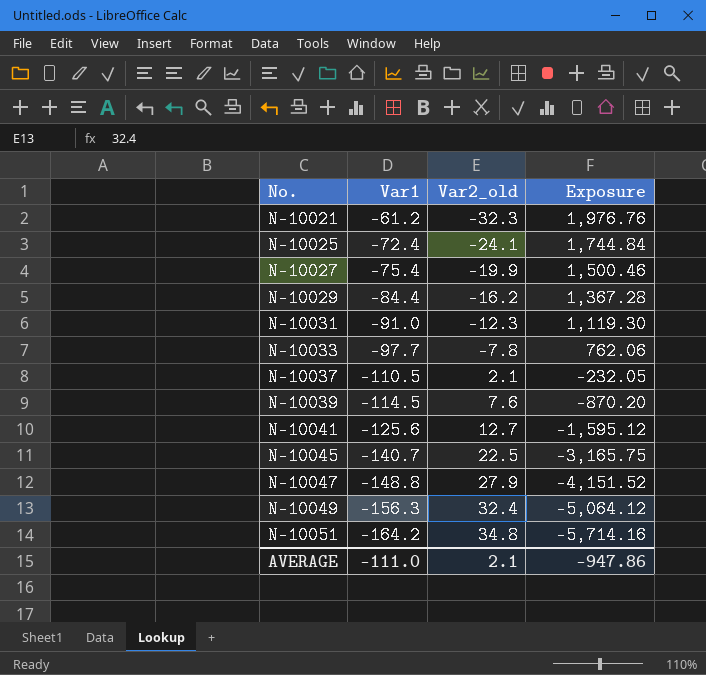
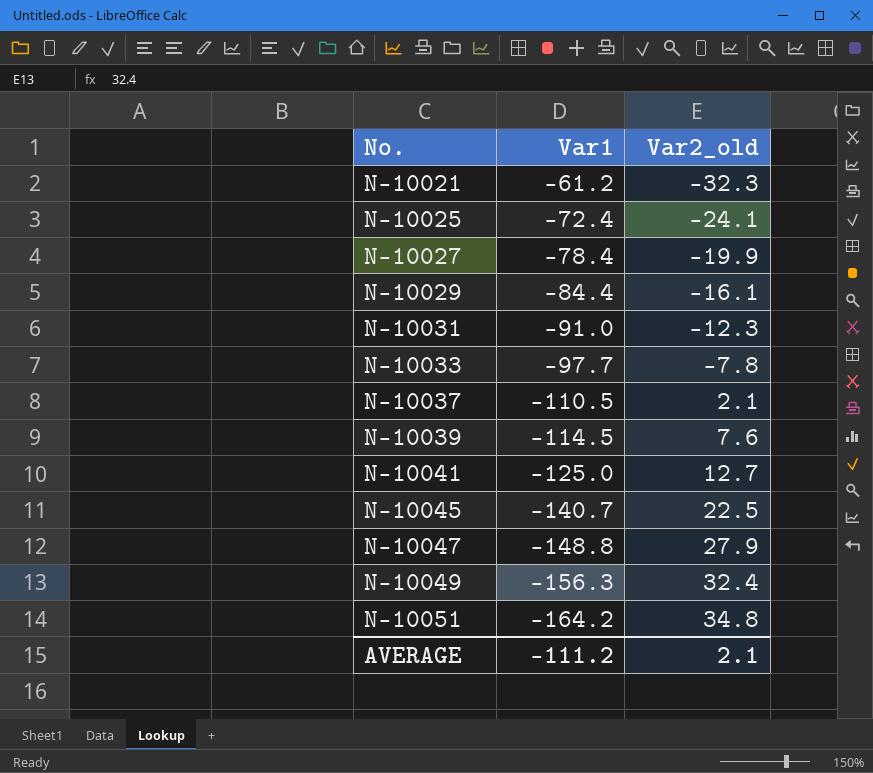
column Exposure | formula: [Var1] * [Var2_old] -> none
N-10027 | Var1: -75.4 -> -78.4
N-10029 | Var2_old: -16.2 -> -16.1
N-10041 | Var1: -125.6 -> -125.0
AVERAGE | Var1: -111.0 -> -111.2

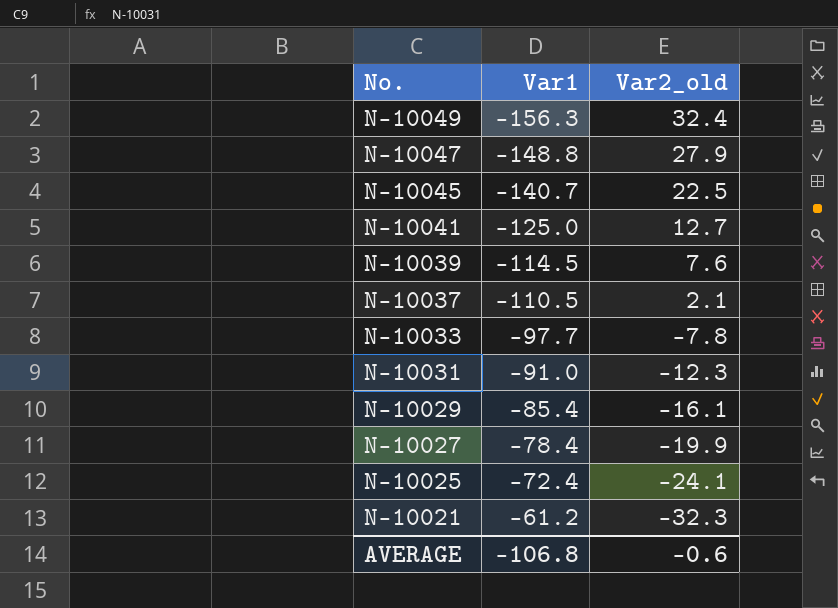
row order: No. ascending -> No. descending
row N-10051: -164.2 | 34.8 -> none
N-10029 | Var1: -84.4 -> -85.4
AVERAGE | Var1: -111.2 -> -106.8
AVERAGE | Var2_old: 2.1 -> -0.6

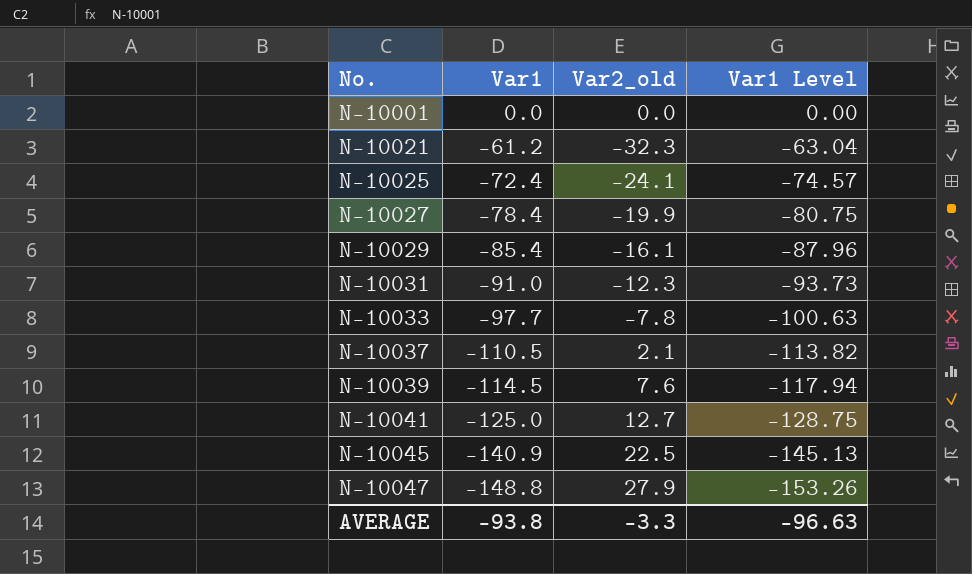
row order: No. descending -> No. ascending
column Var1 Level | formula: none -> [Var1] * 1.03
row N-10049: -156.3 | 32.4 -> none
row N-10001: none -> 0.0 | 0.0 | 0.00
N-10045 | Var1: -140.7 -> -140.9
AVERAGE | Var1: -106.8 -> -93.8
AVERAGE | Var2_old: -0.6 -> -3.3

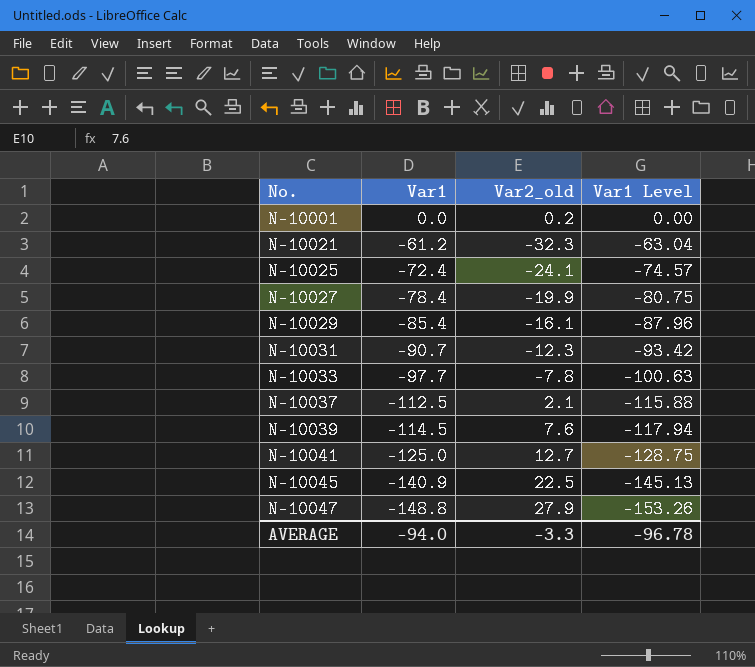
N-10001 | Var2_old: 0.0 -> 0.2
N-10031 | Var1: -91.0 -> -90.7
N-10031 | Var1 Level: -93.73 -> -93.42
N-10037 | Var1: -110.5 -> -112.5
N-10037 | Var1 Level: -113.82 -> -115.88
AVERAGE | Var1: -93.8 -> -94.0
AVERAGE | Var1 Level: -96.63 -> -96.78

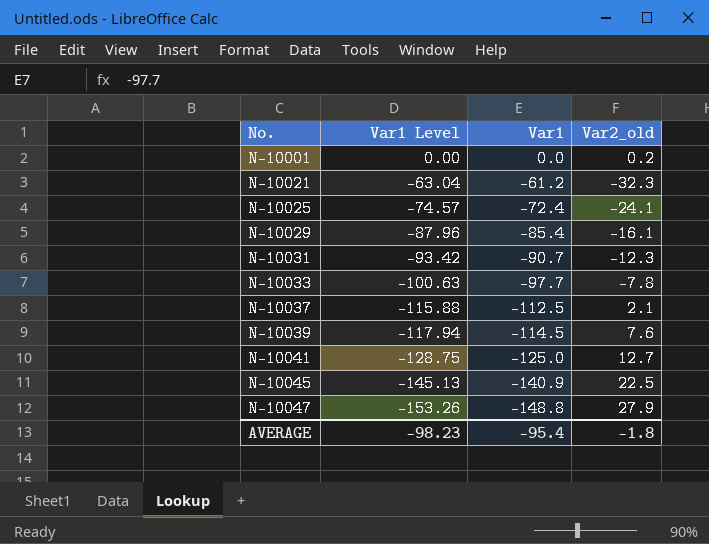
column Var1 Level | position: 4 -> 2
row N-10027: -78.4 | -19.9 | -80.75 -> none
AVERAGE | Var1 Level: -96.78 -> -98.23
AVERAGE | Var1: -94.0 -> -95.4
AVERAGE | Var2_old: -3.3 -> -1.8

